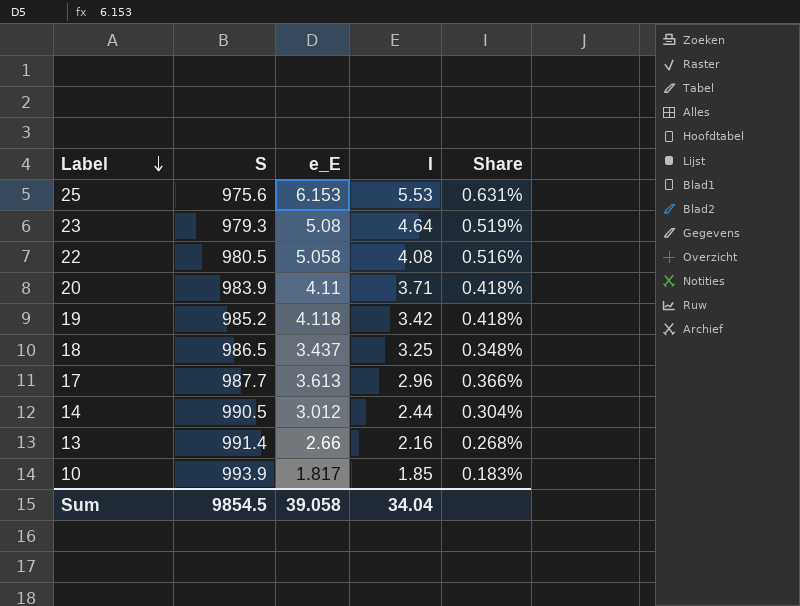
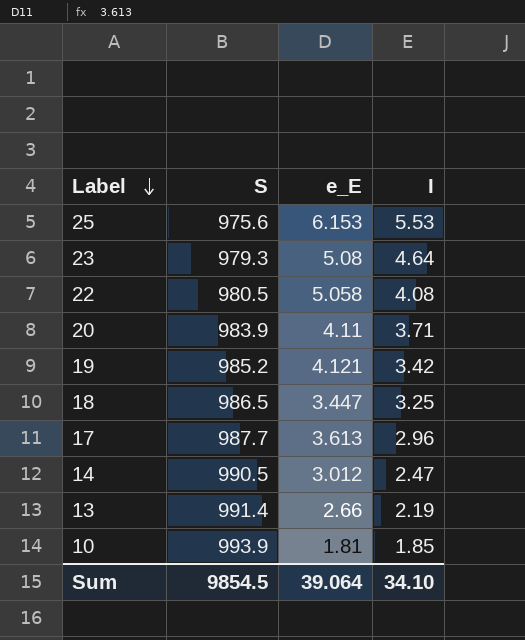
column Share | formula: [e_E] / [S] -> none
19 | e_E: 4.118 -> 4.121
18 | e_E: 3.437 -> 3.447
14 | I: 2.44 -> 2.47
13 | I: 2.16 -> 2.19
10 | e_E: 1.817 -> 1.81
Sum | e_E: 39.058 -> 39.064
Sum | I: 34.04 -> 34.10

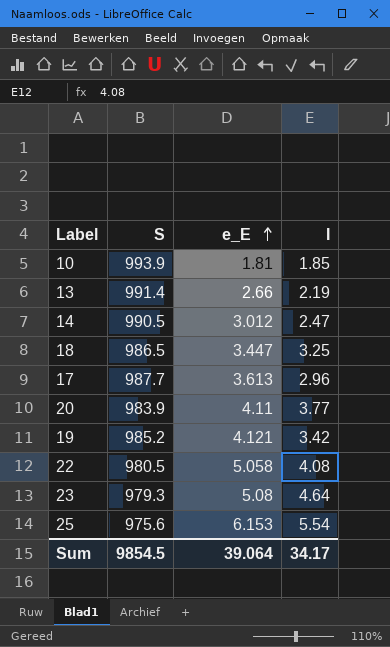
row order: Label descending -> e_E ascending
20 | I: 3.71 -> 3.77
25 | I: 5.53 -> 5.54
Sum | I: 34.10 -> 34.17

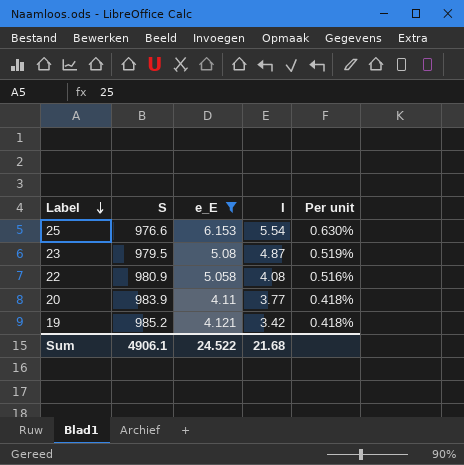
filter: none -> e_E >= 4.11
row order: e_E ascending -> Label descending
column Per unit | formula: none -> [e_E] / [S]
25 | S: 975.6 -> 976.6
23 | S: 979.3 -> 979.5
23 | I: 4.64 -> 4.87
22 | S: 980.5 -> 980.9
Sum | S: 9854.5 -> 4906.1
Sum | e_E: 39.064 -> 24.522
Sum | I: 34.17 -> 21.68

